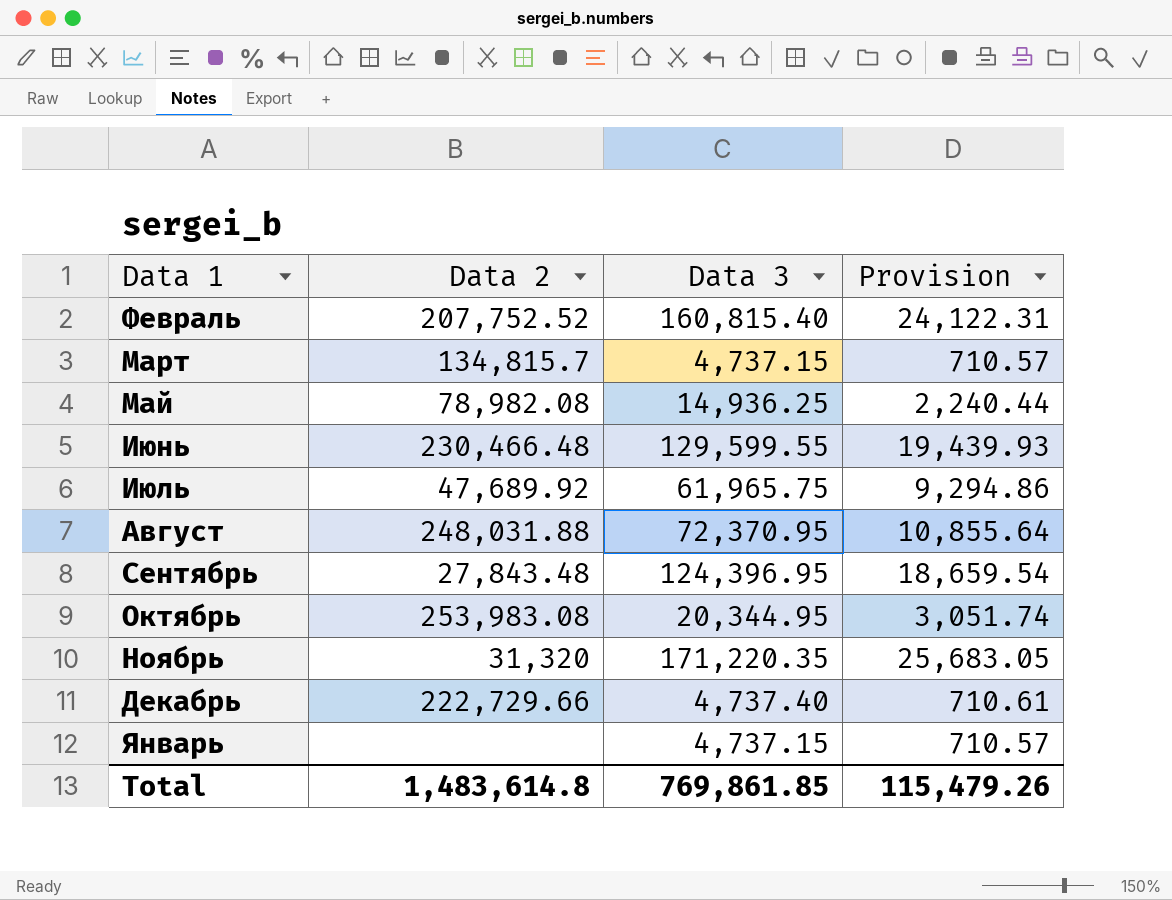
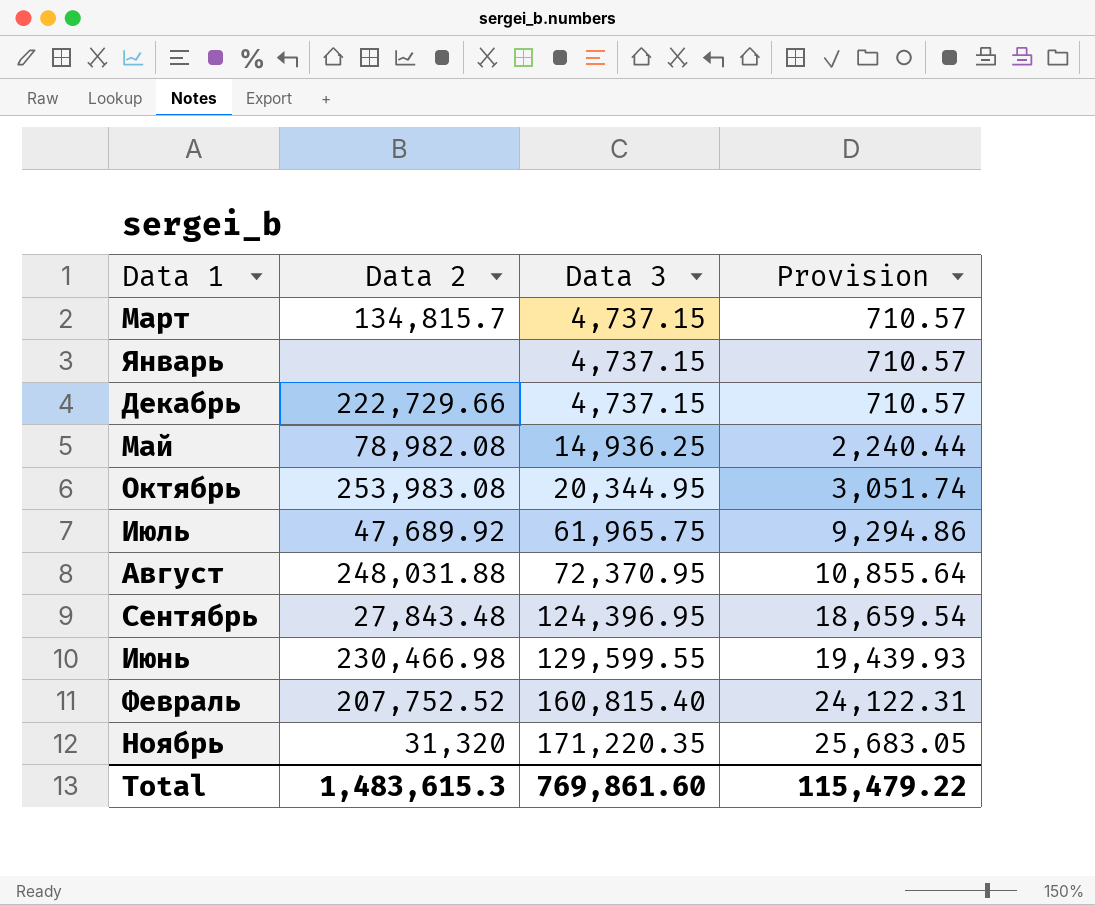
row order: none -> Data 3 ascending
Декабрь | Data 3: 4,737.40 -> 4,737.15
Декабрь | Provision: 710.61 -> 710.57
Июнь | Data 2: 230,466.48 -> 230,466.98
Total | Data 2: 1,483,614.8 -> 1,483,615.3
Total | Data 3: 769,861.85 -> 769,861.60
Total | Provision: 115,479.26 -> 115,479.22

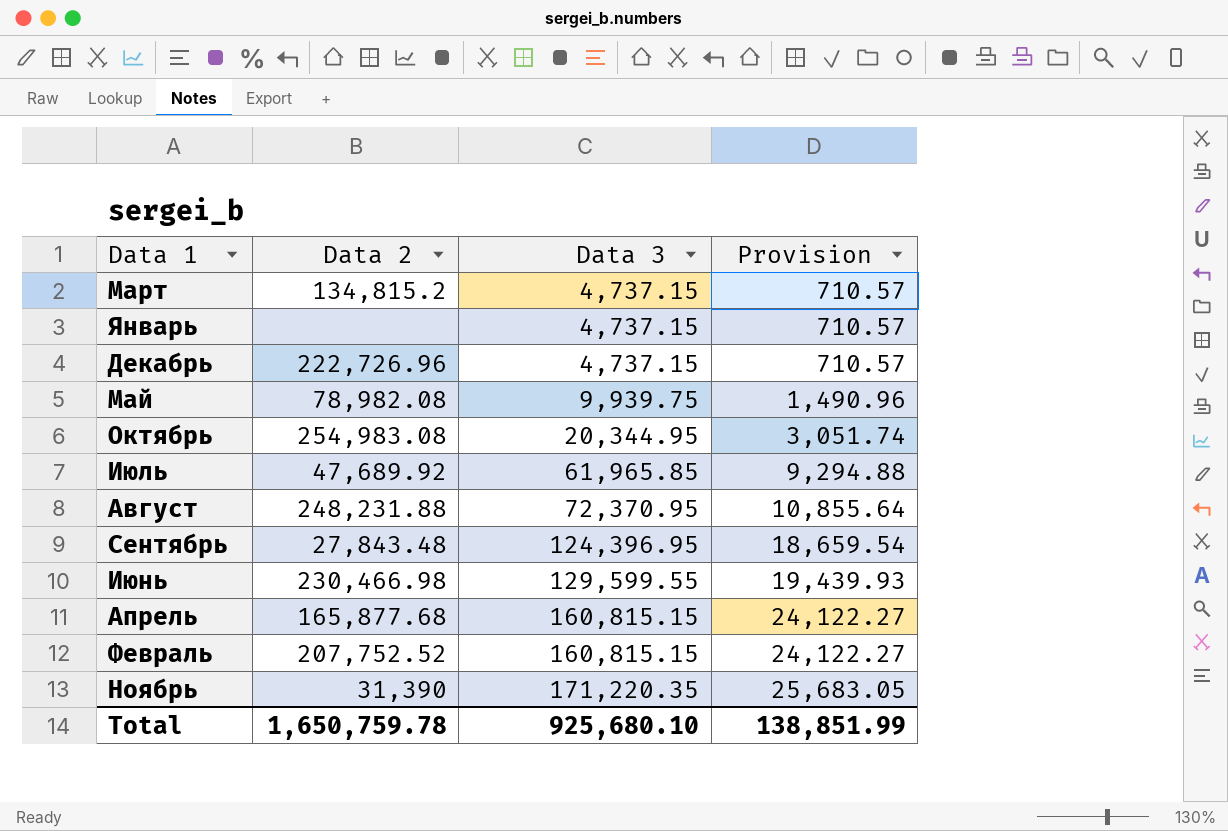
Март | Data 2: 134,815.7 -> 134,815.2
Декабрь | Data 2: 222,729.66 -> 222,726.96
Май | Data 3: 14,936.25 -> 9,939.75
Май | Provision: 2,240.44 -> 1,490.96
Октябрь | Data 2: 253,983.08 -> 254,983.08
Июль | Data 3: 61,965.75 -> 61,965.85
Июль | Provision: 9,294.86 -> 9,294.88
Август | Data 2: 248,031.88 -> 248,231.88
row Апрель: none -> 165,877.68 | 160,815.15 | 24,122.27
Февраль | Data 3: 160,815.40 -> 160,815.15
Февраль | Provision: 24,122.31 -> 24,122.27
Ноябрь | Data 2: 31,320 -> 31,390
Total | Data 2: 1,483,615.3 -> 1,650,759.78
Total | Data 3: 769,861.60 -> 925,680.10
Total | Provision: 115,479.22 -> 138,851.99

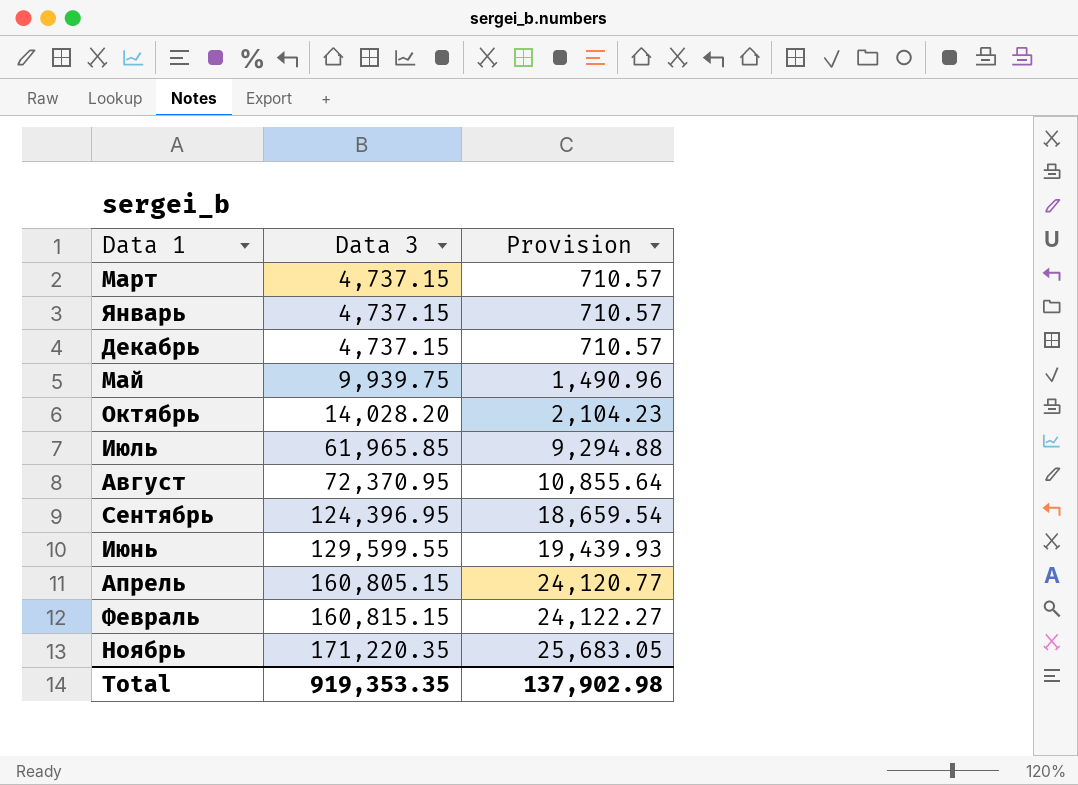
column Data 2 | position: 2 -> none
Октябрь | Data 3: 20,344.95 -> 14,028.20
Октябрь | Provision: 3,051.74 -> 2,104.23
Апрель | Data 3: 160,815.15 -> 160,805.15
Апрель | Provision: 24,122.27 -> 24,120.77
Total | Data 3: 925,680.10 -> 919,353.35
Total | Provision: 138,851.99 -> 137,902.98

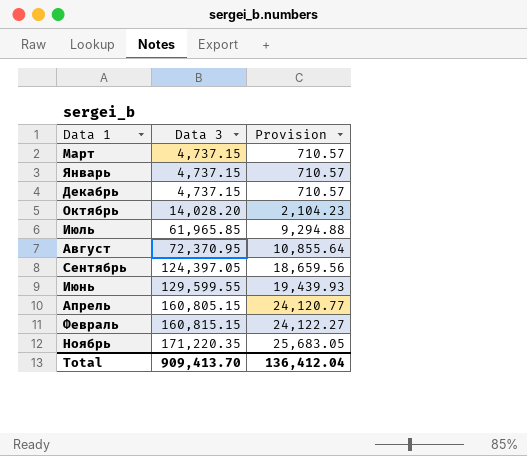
row Май: 9,939.75 | 1,490.96 -> none
Сентябрь | Data 3: 124,396.95 -> 124,397.05
Сентябрь | Provision: 18,659.54 -> 18,659.56
Total | Data 3: 919,353.35 -> 909,413.70
Total | Provision: 137,902.98 -> 136,412.04

